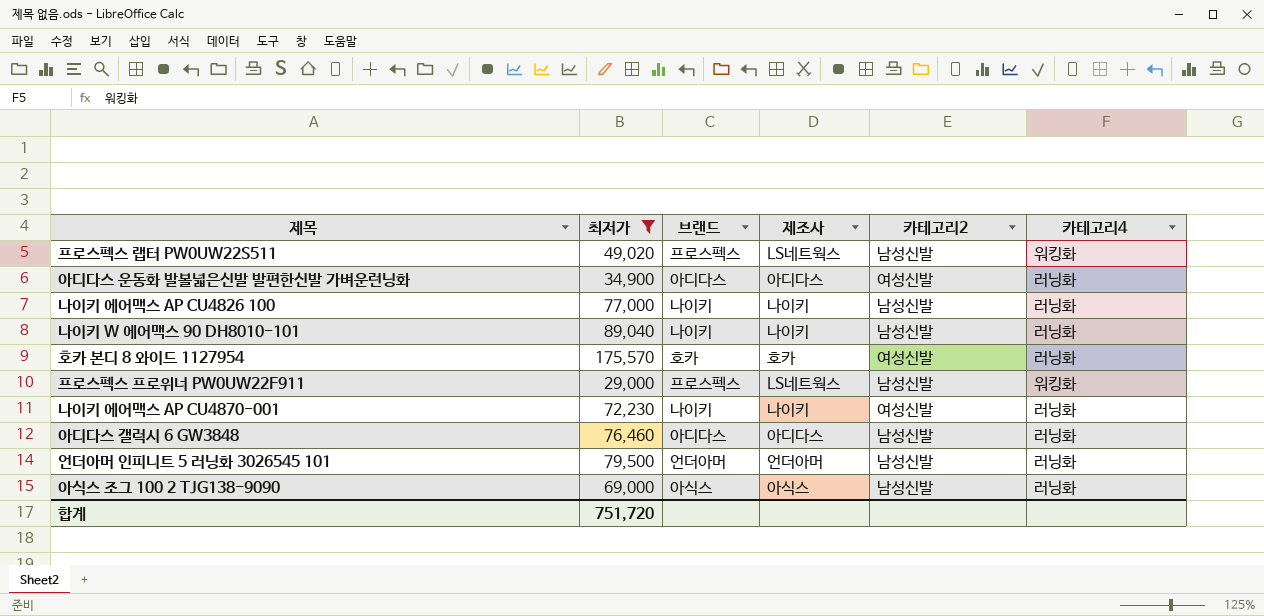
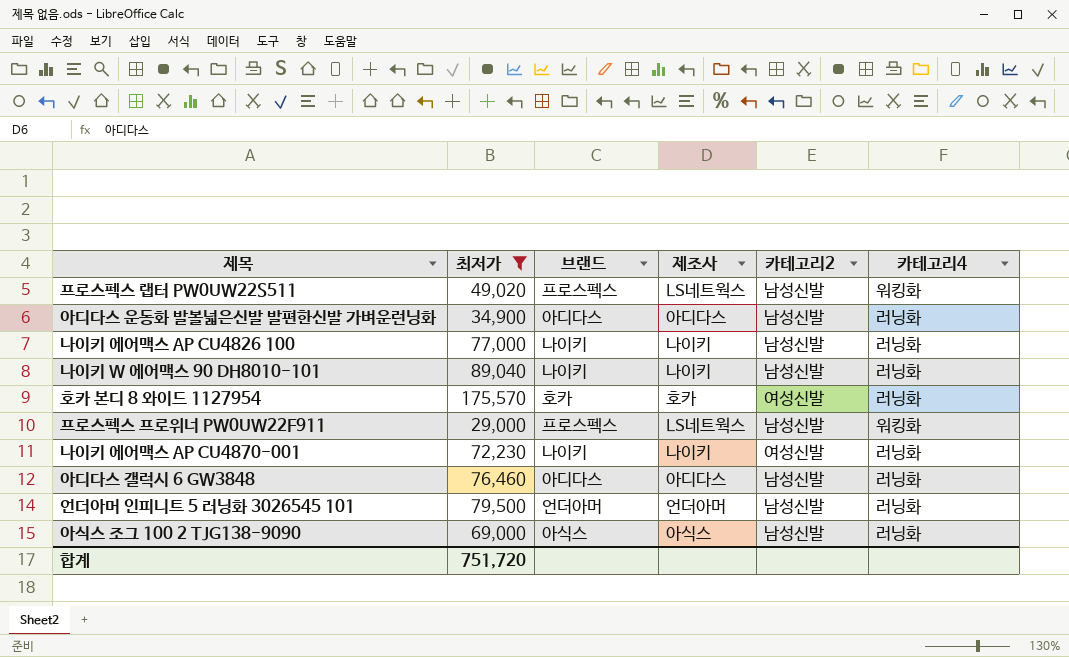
아디다스 운동화 발볼넓은신발 발편한신발 가벼운런닝화 | 카테고리2: 여성신발 -> 남성신발

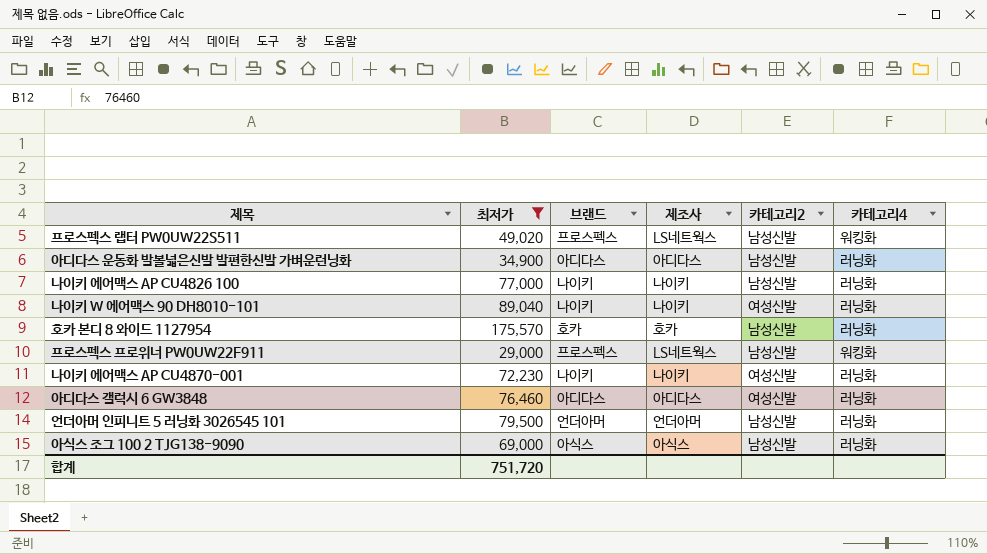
나이키 W 에어맥스 90 DH8010-101 | 카테고리2: 남성신발 -> 여성신발
호카 본디 8 와이드 1127954 | 카테고리2: 여성신발 -> 남성신발
아디다스 갤럭시 6 GW3848 | 카테고리2: 남성신발 -> 여성신발

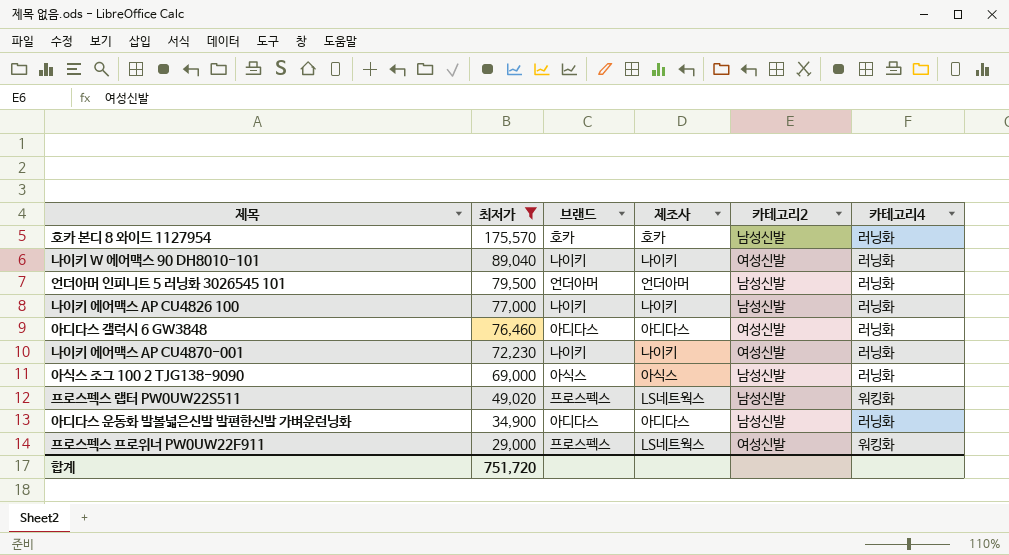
row order: none -> 최저가 descending
프로스펙스 프로위너 PW0UW22F911 | 카테고리2: 남성신발 -> 여성신발

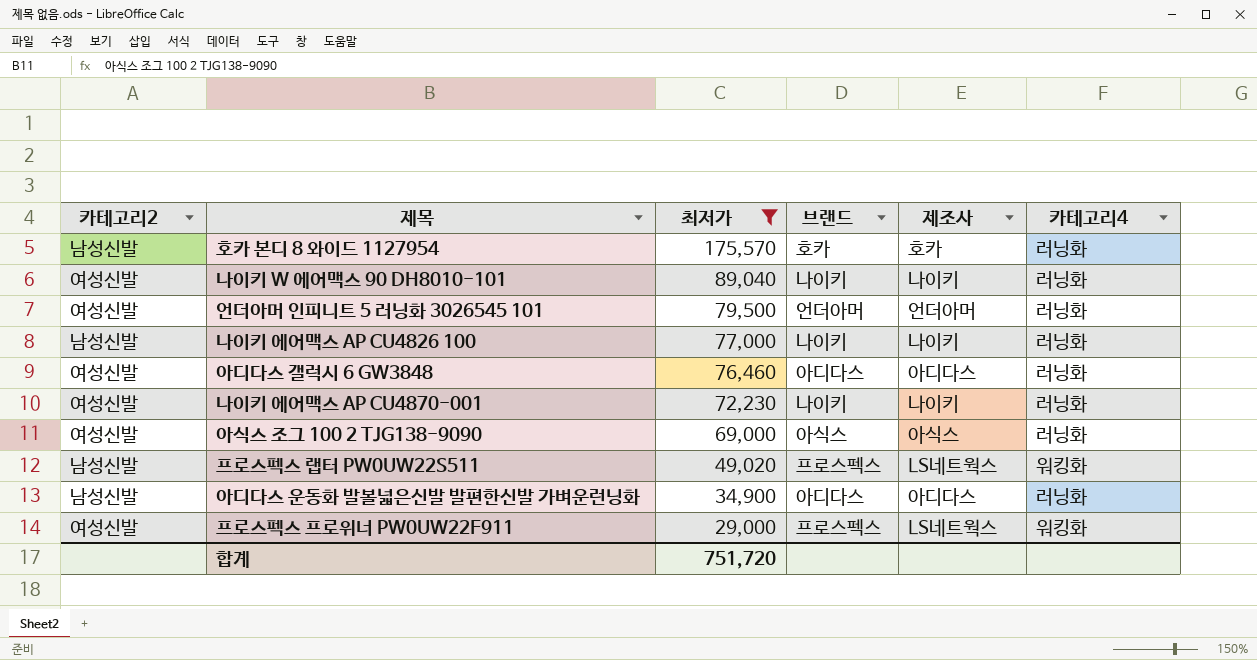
column 카테고리2 | position: 5 -> 1
언더아머 인피니트 5 러닝화 3026545 101 | 카테고리2: 남성신발 -> 여성신발
아식스 조그 100 2 TJG138-9090 | 카테고리2: 남성신발 -> 여성신발

